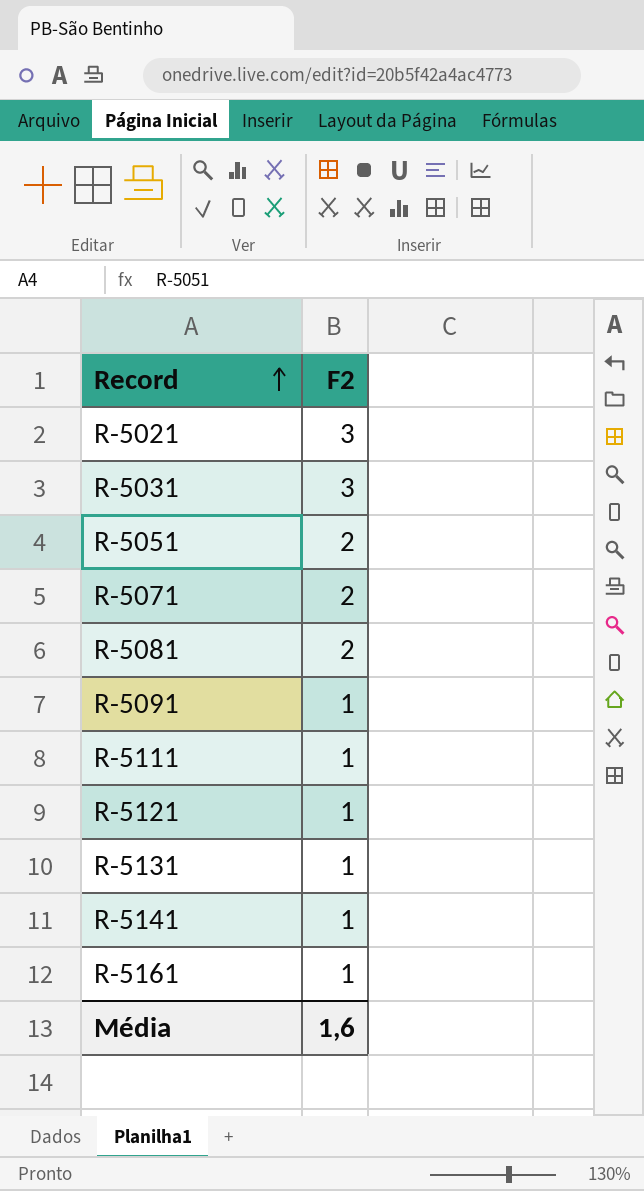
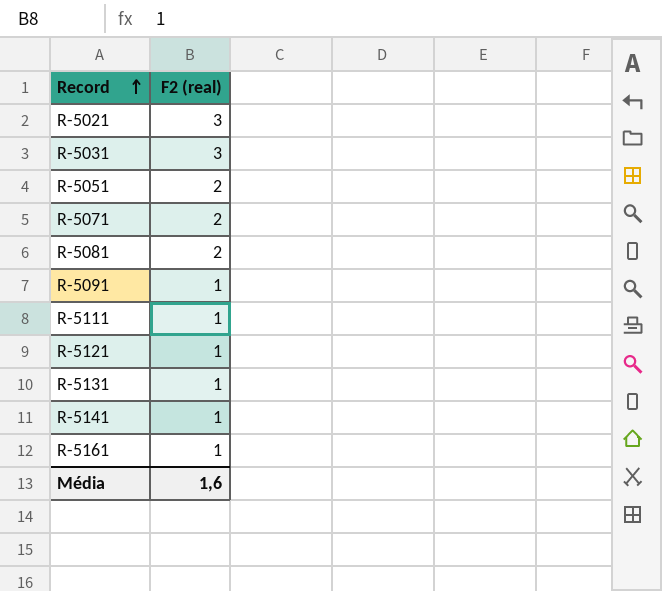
column name: F2 -> F2 (real)

